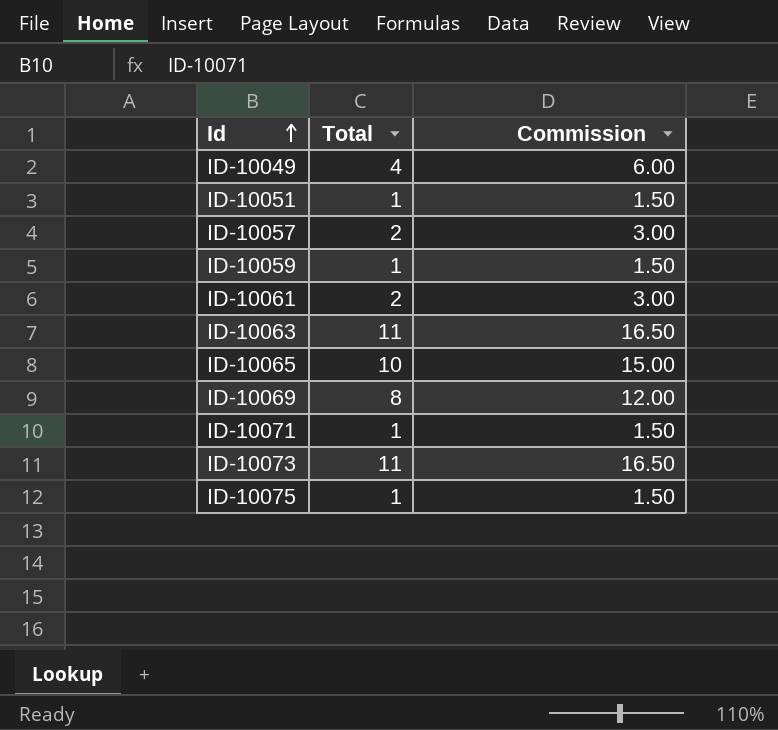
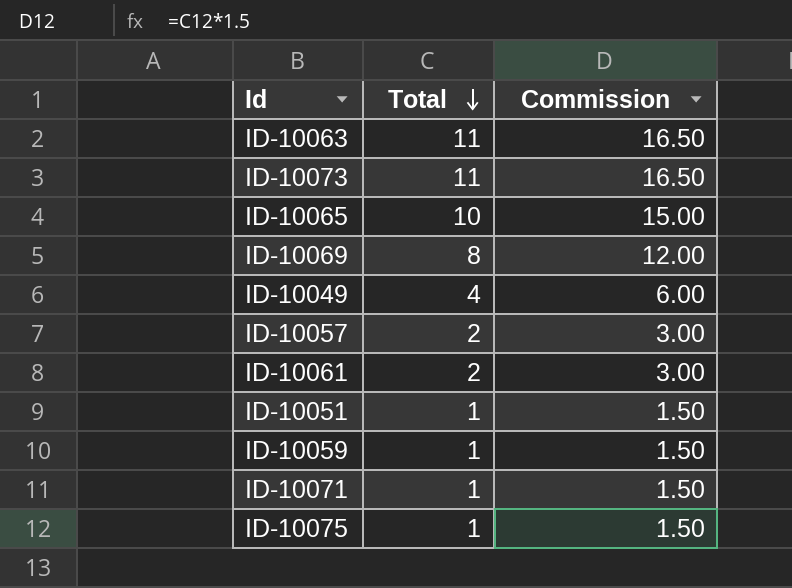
row order: Id ascending -> Total descending

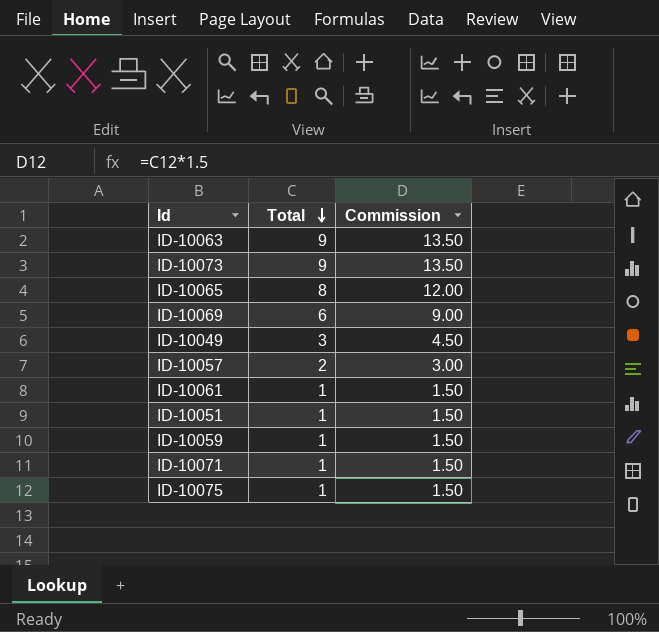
ID-10063 | Total: 11 -> 9
ID-10063 | Commission: 16.50 -> 13.50
ID-10073 | Total: 11 -> 9
ID-10073 | Commission: 16.50 -> 13.50
ID-10065 | Total: 10 -> 8
ID-10065 | Commission: 15.00 -> 12.00
ID-10069 | Total: 8 -> 6
ID-10069 | Commission: 12.00 -> 9.00
ID-10049 | Total: 4 -> 3
ID-10049 | Commission: 6.00 -> 4.50
ID-10061 | Total: 2 -> 1
ID-10061 | Commission: 3.00 -> 1.50

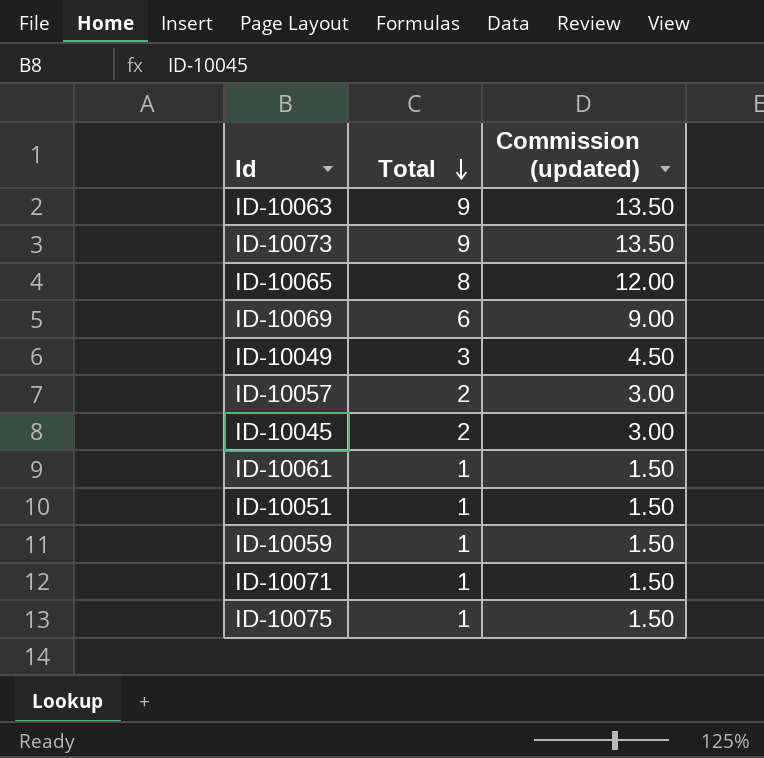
column name: Commission -> Commission (updated)
row ID-10045: none -> 2 | 3.00

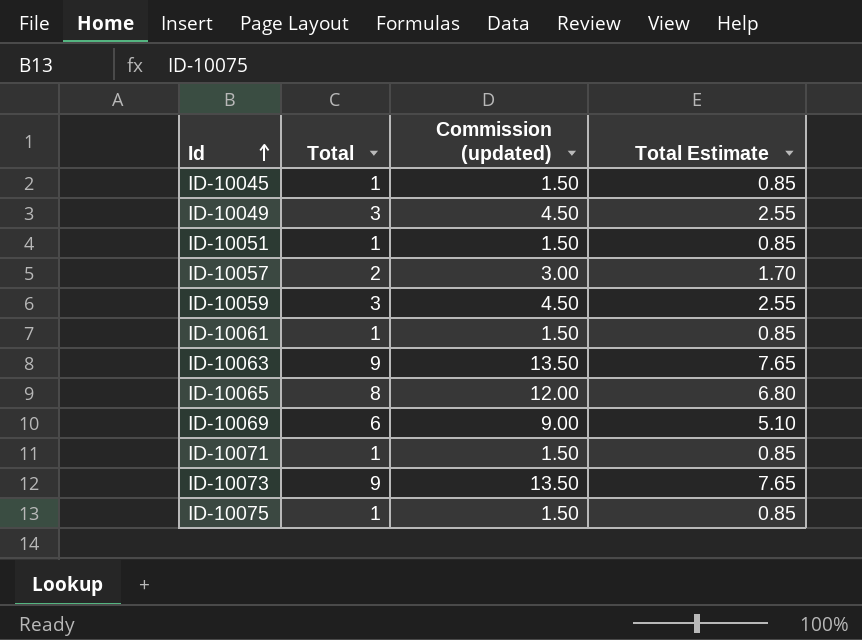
row order: Total descending -> Id ascending
column Total Estimate | formula: none -> [Total] * 0.85
ID-10045 | Total: 2 -> 1
ID-10045 | Commission (updated): 3.00 -> 1.50
ID-10059 | Total: 1 -> 3
ID-10059 | Commission (updated): 1.50 -> 4.50

